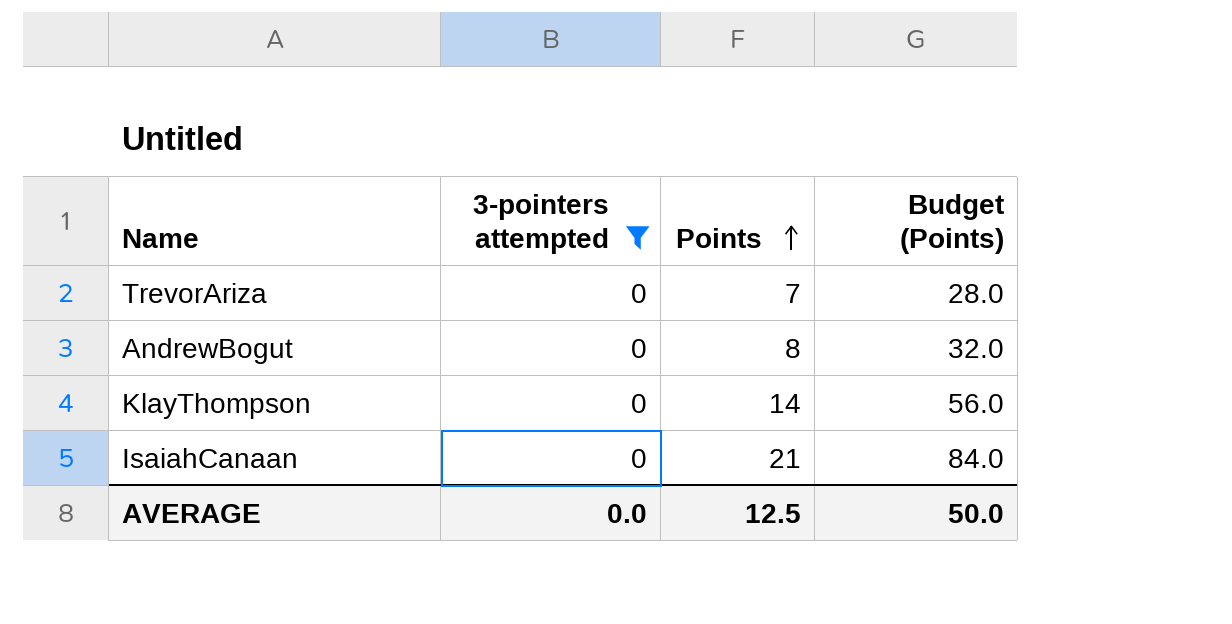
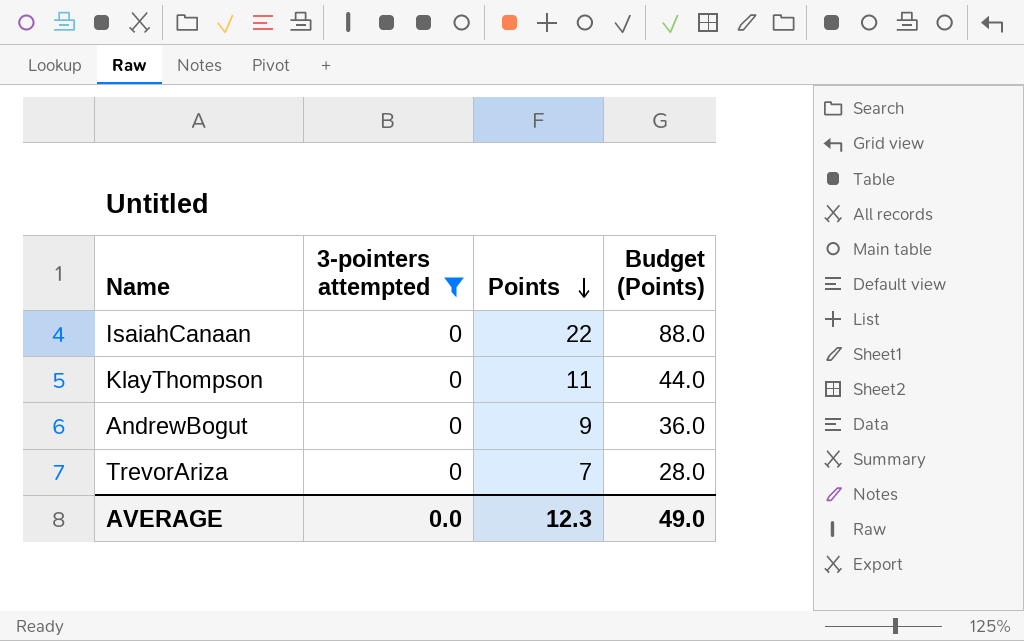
row order: Points ascending -> Points descending
IsaiahCanaan | Points: 21 -> 22
IsaiahCanaan | Budget (Points): 84.0 -> 88.0
KlayThompson | Points: 14 -> 11
KlayThompson | Budget (Points): 56.0 -> 44.0
AndrewBogut | Points: 8 -> 9
AndrewBogut | Budget (Points): 32.0 -> 36.0
AVERAGE | Points: 12.5 -> 12.3
AVERAGE | Budget (Points): 50.0 -> 49.0

